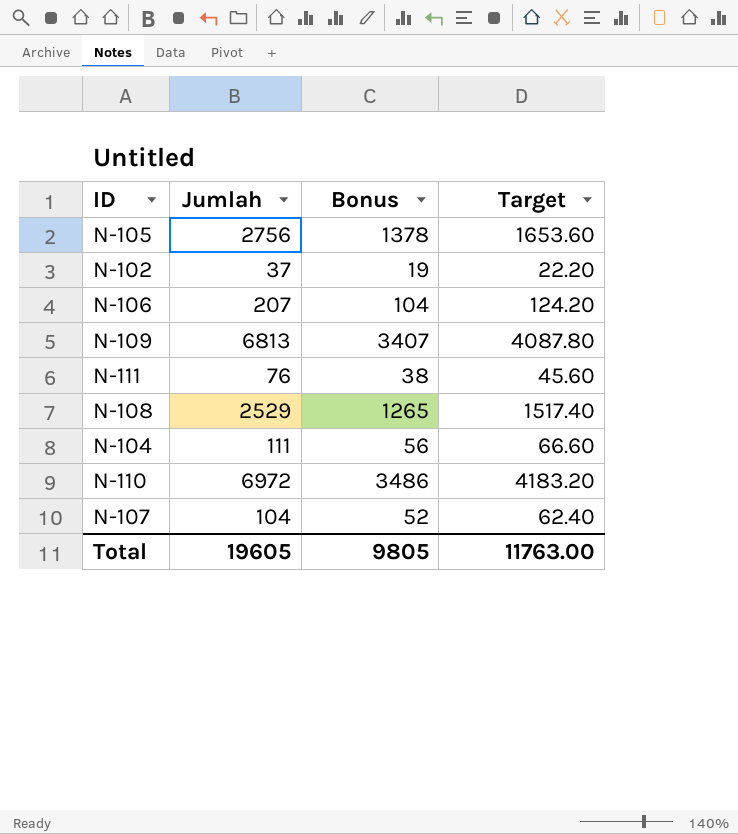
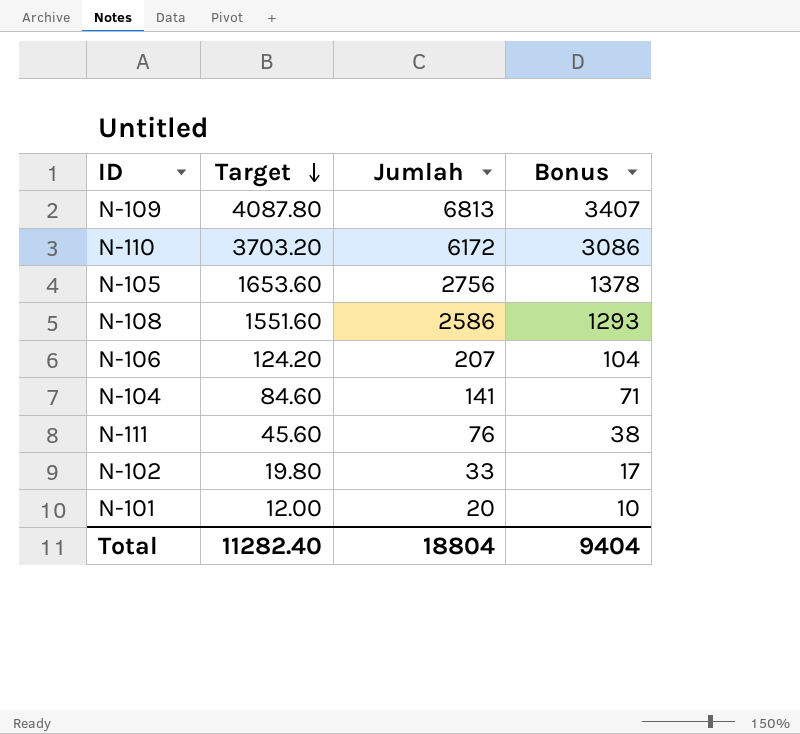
row order: none -> Target descending
column Target | position: 4 -> 2
row N-107: 104 | 52 | 62.40 -> none
N-110 | Target: 4183.20 -> 3703.20
N-110 | Jumlah: 6972 -> 6172
N-110 | Bonus: 3486 -> 3086
N-108 | Target: 1517.40 -> 1551.60
N-108 | Jumlah: 2529 -> 2586
N-108 | Bonus: 1265 -> 1293
N-104 | Target: 66.60 -> 84.60
N-104 | Jumlah: 111 -> 141
N-104 | Bonus: 56 -> 71
N-102 | Target: 22.20 -> 19.80
N-102 | Jumlah: 37 -> 33
N-102 | Bonus: 19 -> 17
row N-101: none -> 12.00 | 20 | 10
Total | Target: 11763.00 -> 11282.40
Total | Jumlah: 19605 -> 18804
Total | Bonus: 9805 -> 9404

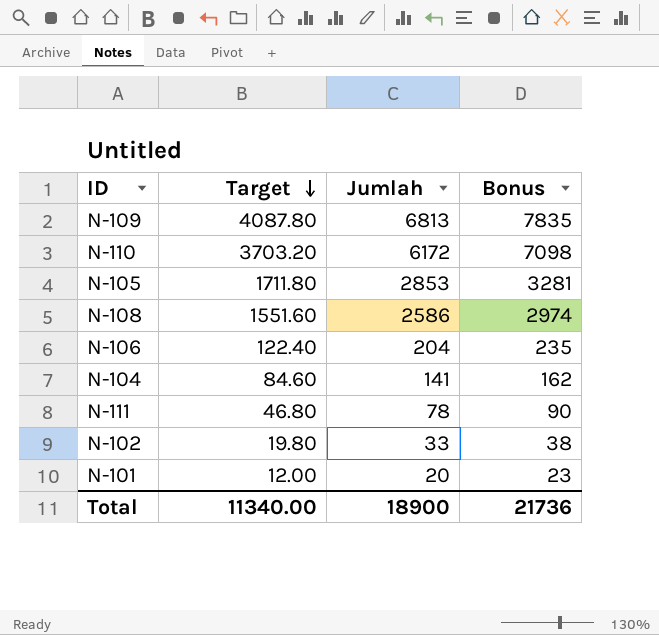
column Bonus | formula: [Jumlah] * 0.5 -> [Jumlah] * 1.15
N-105 | Target: 1653.60 -> 1711.80
N-105 | Jumlah: 2756 -> 2853
N-106 | Target: 124.20 -> 122.40
N-106 | Jumlah: 207 -> 204
N-111 | Target: 45.60 -> 46.80
N-111 | Jumlah: 76 -> 78
Total | Target: 11282.40 -> 11340.00
Total | Jumlah: 18804 -> 18900
Total | Bonus: 9404 -> 21736

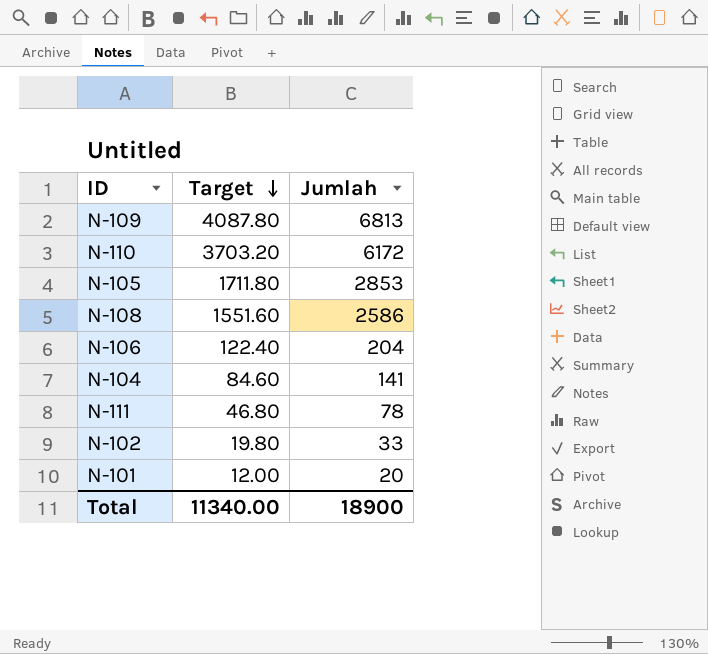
column Bonus | formula: [Jumlah] * 1.15 -> none

